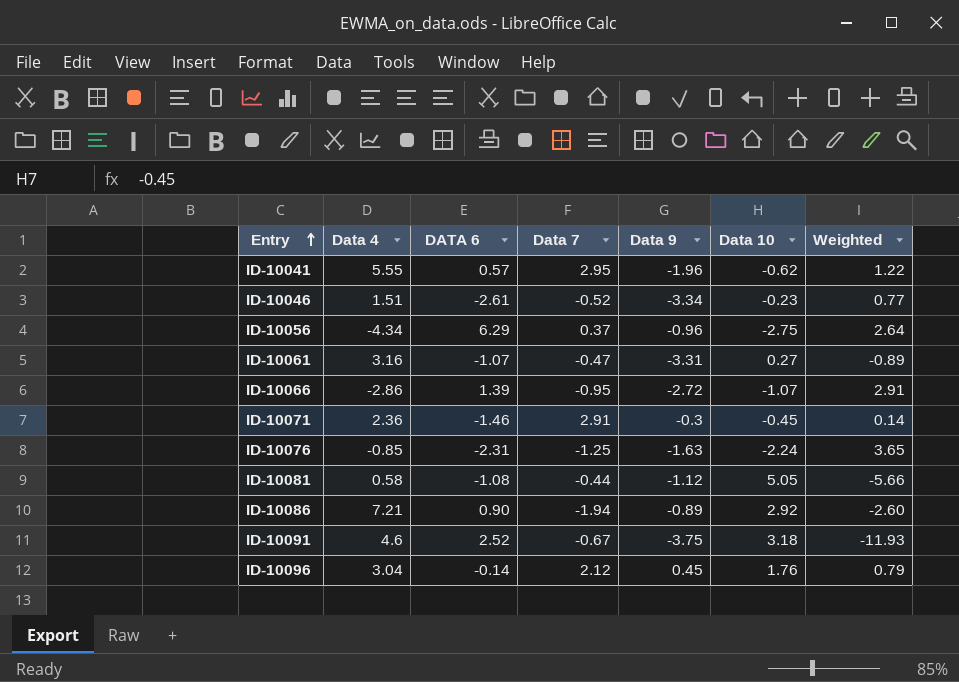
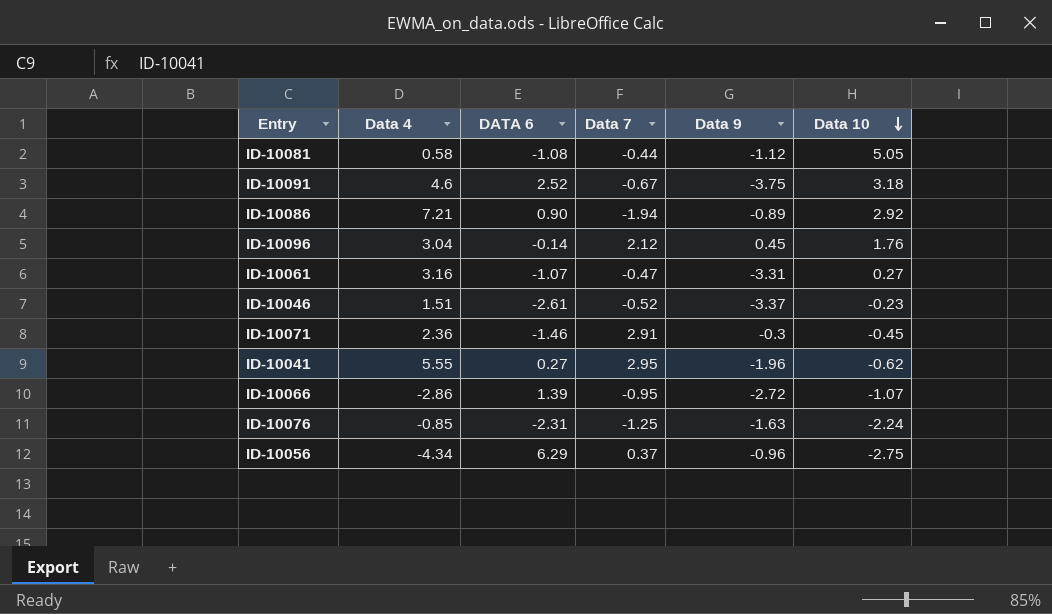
row order: Entry ascending -> Data 10 descending
column Weighted | formula: [Data 9] * [Data 10] -> none
ID-10046 | Data 9: -3.34 -> -3.37
ID-10041 | DATA 6: 0.57 -> 0.27

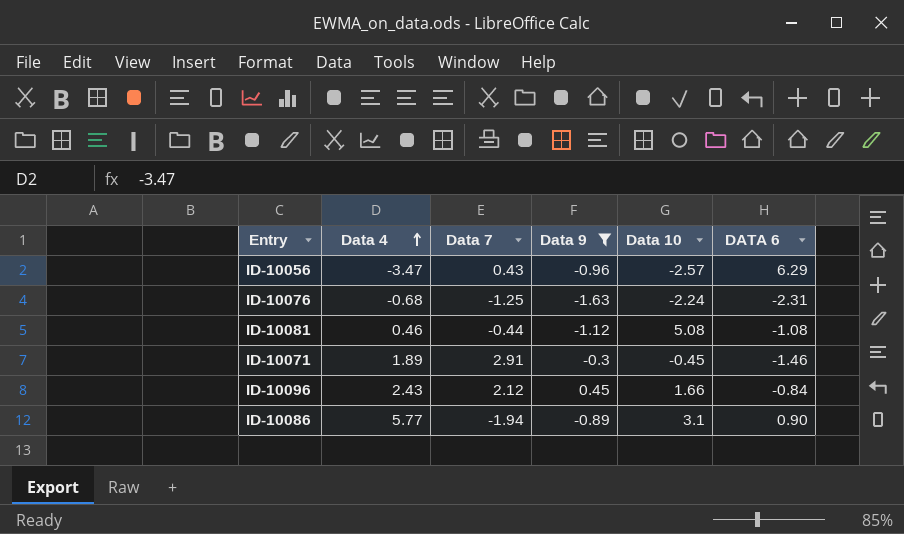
filter: none -> Data 9 >= -1.63
row order: Data 10 descending -> Data 4 ascending
column DATA 6 | position: 3 -> 6
ID-10056 | Data 4: -4.34 -> -3.47
ID-10056 | Data 7: 0.37 -> 0.43
ID-10056 | Data 10: -2.75 -> -2.57
ID-10076 | Data 4: -0.85 -> -0.68
ID-10081 | Data 4: 0.58 -> 0.46
ID-10081 | Data 10: 5.05 -> 5.08
ID-10071 | Data 4: 2.36 -> 1.89
ID-10096 | Data 4: 3.04 -> 2.43
ID-10096 | Data 10: 1.76 -> 1.66
ID-10096 | DATA 6: -0.14 -> -0.84
ID-10086 | Data 4: 7.21 -> 5.77
ID-10086 | Data 10: 2.92 -> 3.1

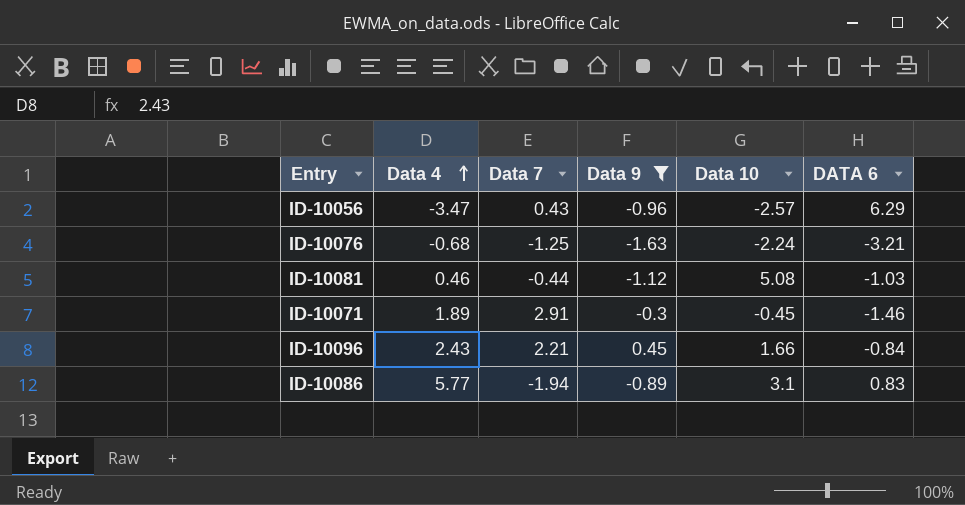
ID-10076 | DATA 6: -2.31 -> -3.21
ID-10081 | DATA 6: -1.08 -> -1.03
ID-10096 | Data 7: 2.12 -> 2.21
ID-10086 | DATA 6: 0.90 -> 0.83

